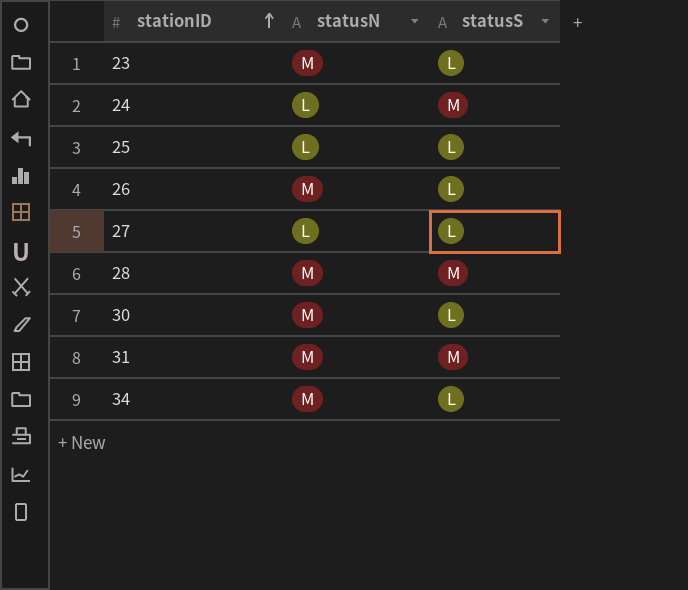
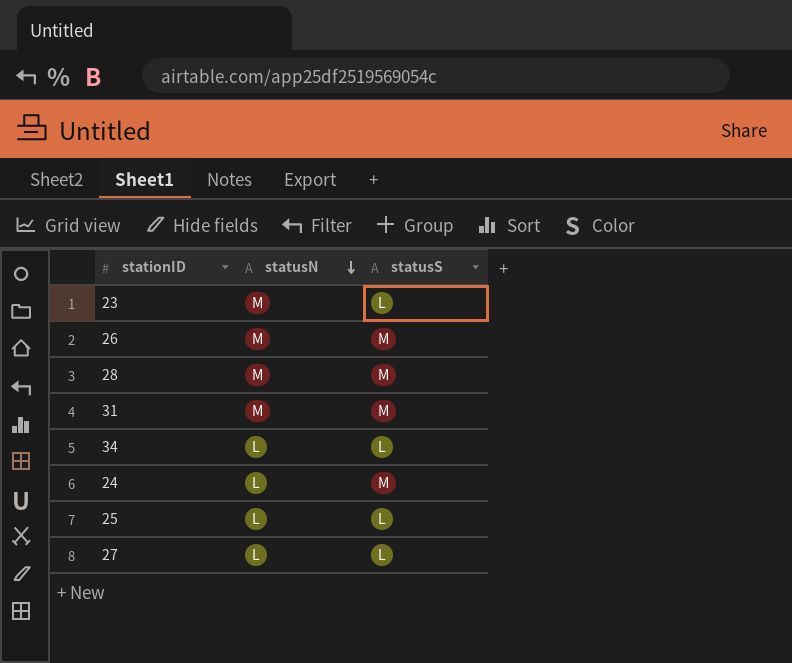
row order: stationID ascending -> statusN descending
row 30: M | L -> none
26 | statusS: L -> M
34 | statusN: M -> L

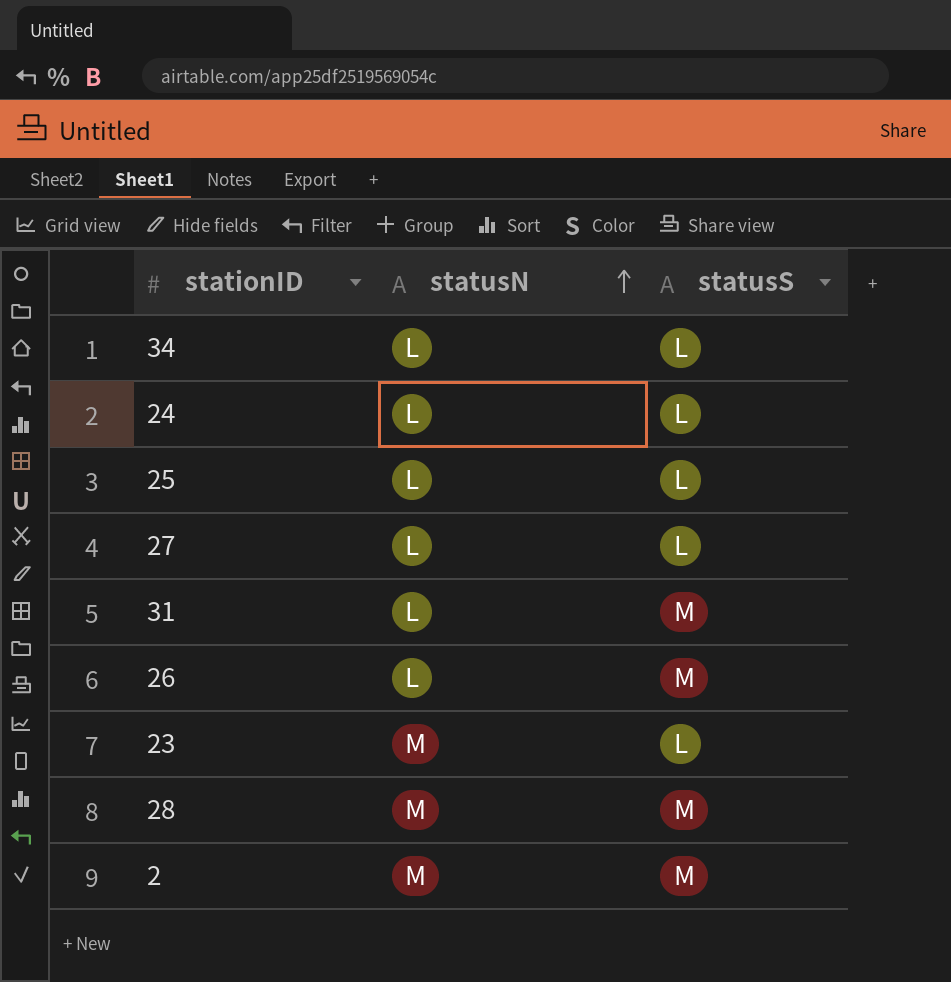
row order: statusN descending -> statusN ascending
24 | statusS: M -> L
31 | statusN: M -> L
26 | statusN: M -> L
row 2: none -> M | M

